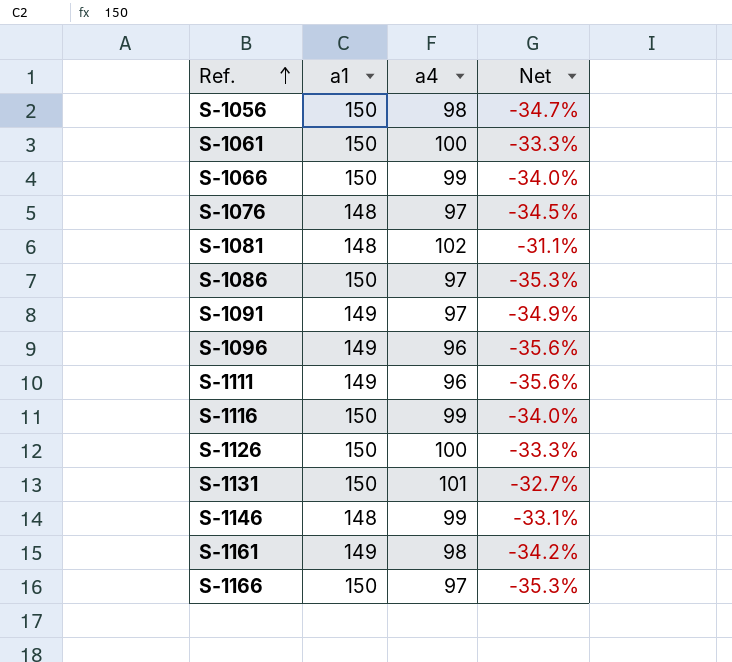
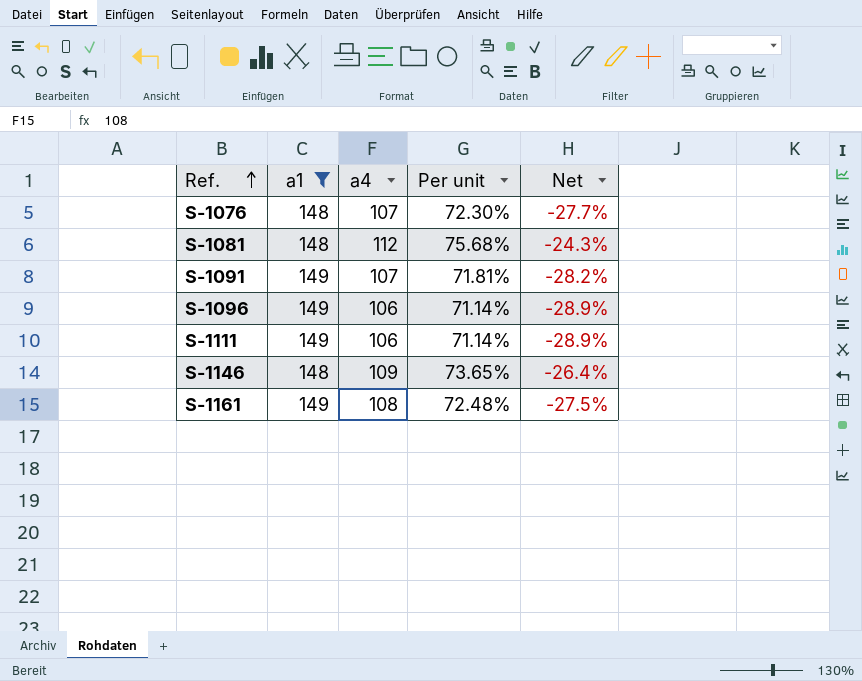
filter: none -> a1 != 150
column Per unit | formula: none -> [a4] / [a1]
S-1076 | a4: 97 -> 107
S-1076 | Net: -34.5% -> -27.7%
S-1081 | a4: 102 -> 112
S-1081 | Net: -31.1% -> -24.3%
S-1091 | a4: 97 -> 107
S-1091 | Net: -34.9% -> -28.2%
S-1096 | a4: 96 -> 106
S-1096 | Net: -35.6% -> -28.9%
S-1111 | a4: 96 -> 106
S-1111 | Net: -35.6% -> -28.9%
S-1146 | a4: 99 -> 109
S-1146 | Net: -33.1% -> -26.4%
S-1161 | a4: 98 -> 108
S-1161 | Net: -34.2% -> -27.5%

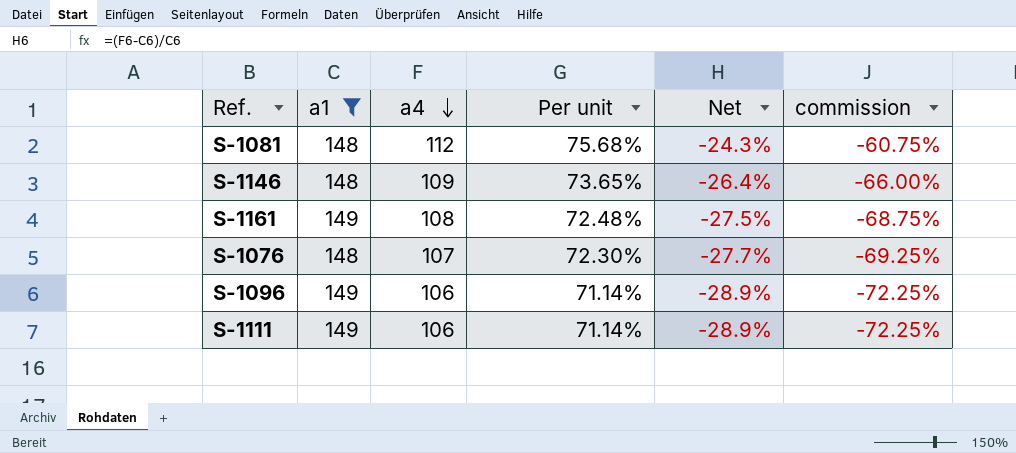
row order: Ref. ascending -> a4 descending
column commission | formula: none -> [Net] * 2.5
row S-1091: 149 | 107 | 71.81% | -28.2% -> none

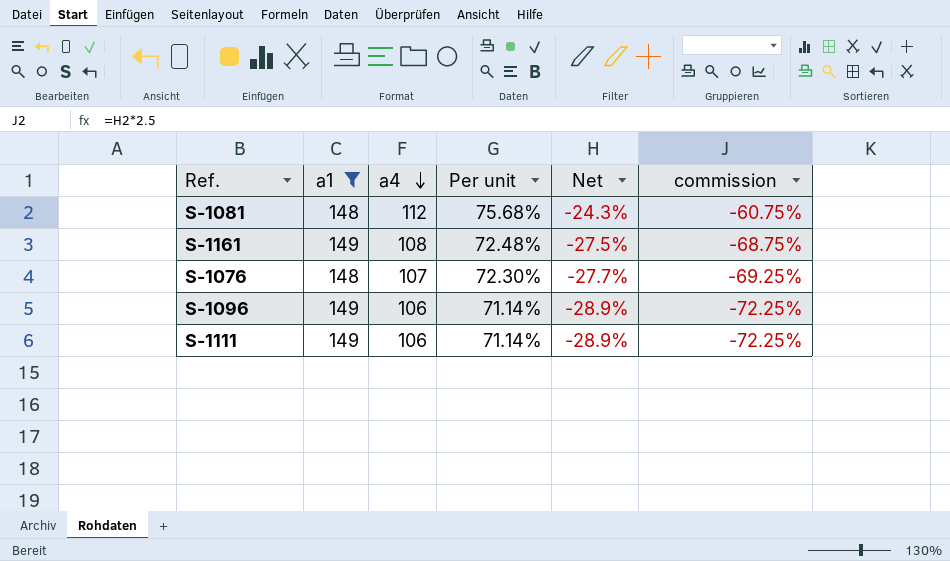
row S-1146: 148 | 109 | 73.65% | -26.4% | -66.00% -> none

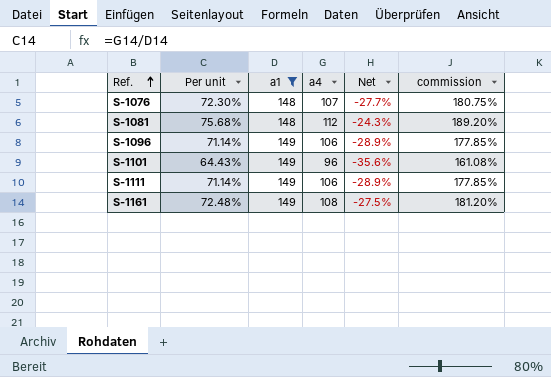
row order: a4 descending -> Ref. ascending
column Per unit | position: 4 -> 2
column commission | formula: [Net] * 2.5 -> [Per unit] * 2.5
row S-1101: none -> 64.43% | 149 | 96 | -35.6% | 161.08%

